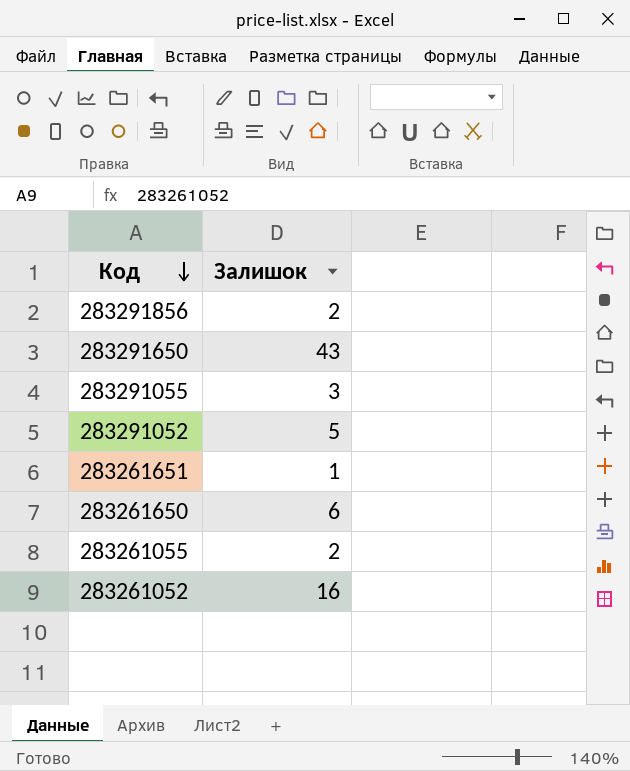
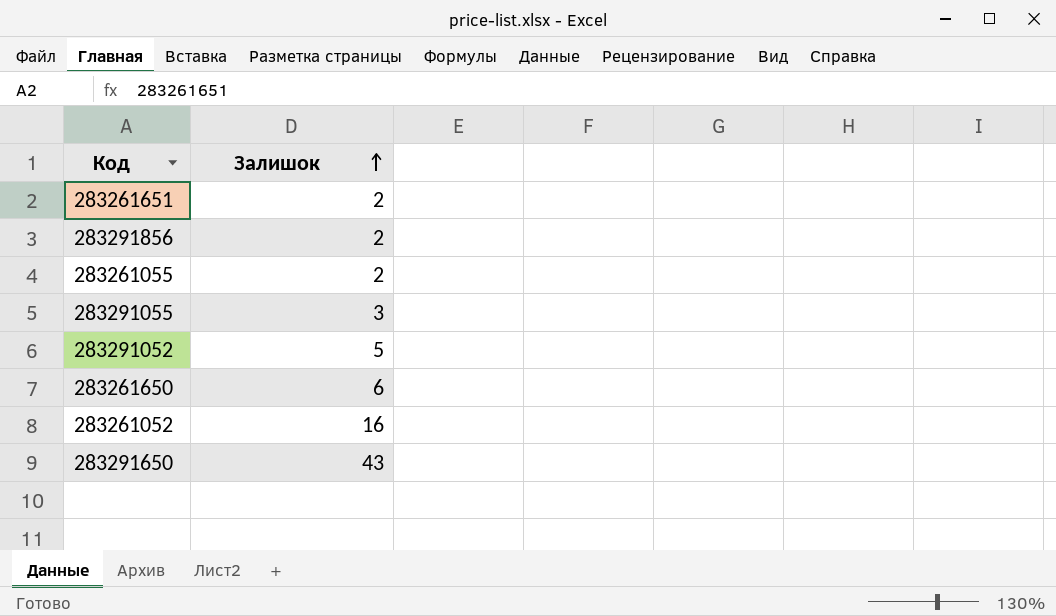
row order: Код descending -> Залишок ascending
283261651 | Залишок: 1 -> 2

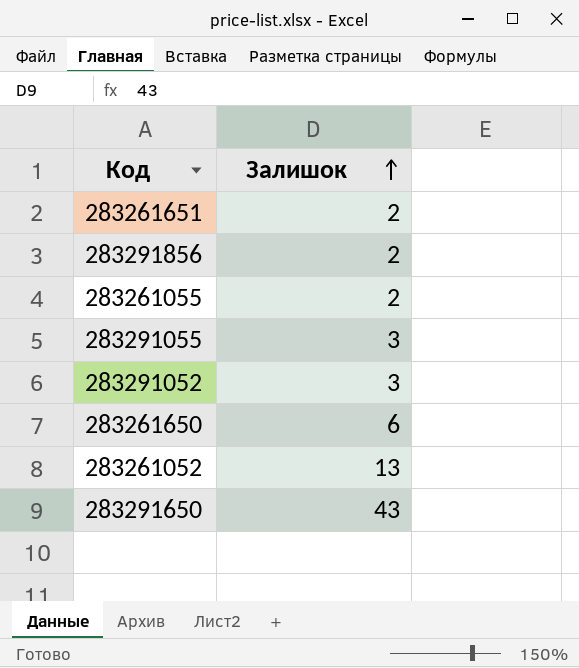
283291052 | Залишок: 5 -> 3
283261052 | Залишок: 16 -> 13

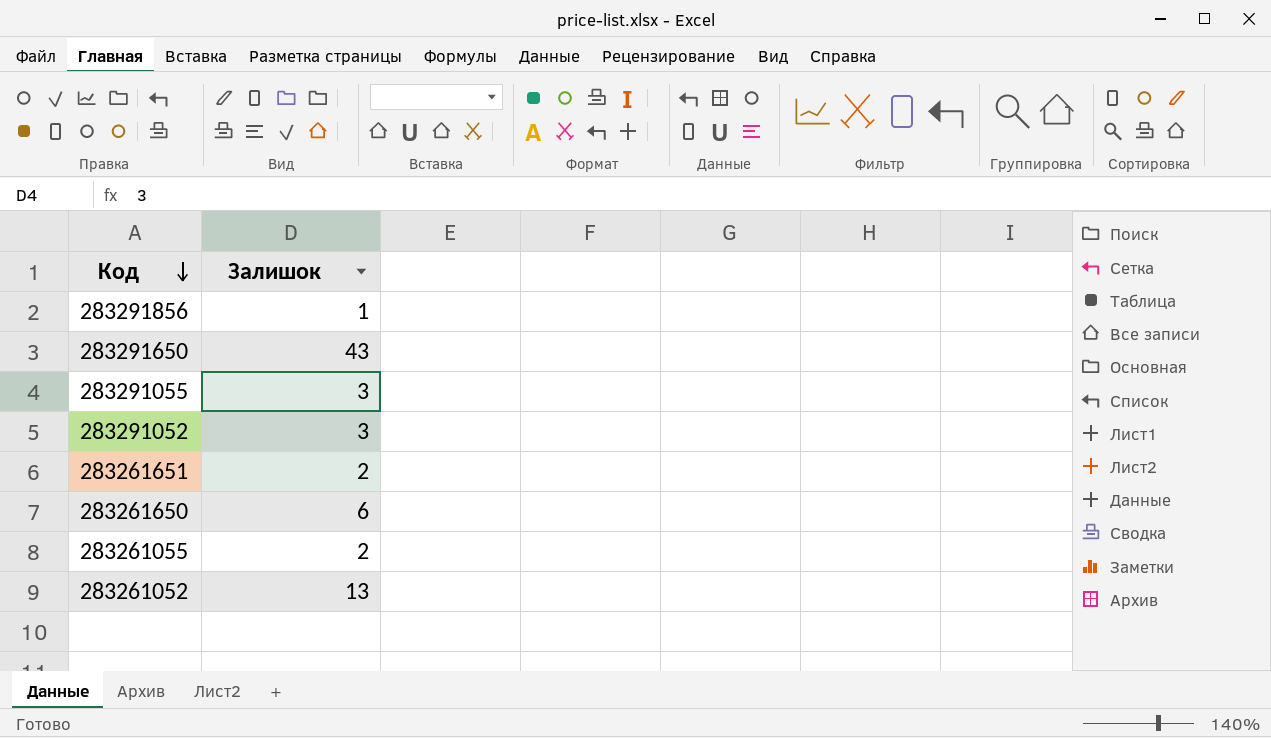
row order: Залишок ascending -> Код descending
283291856 | Залишок: 2 -> 1

